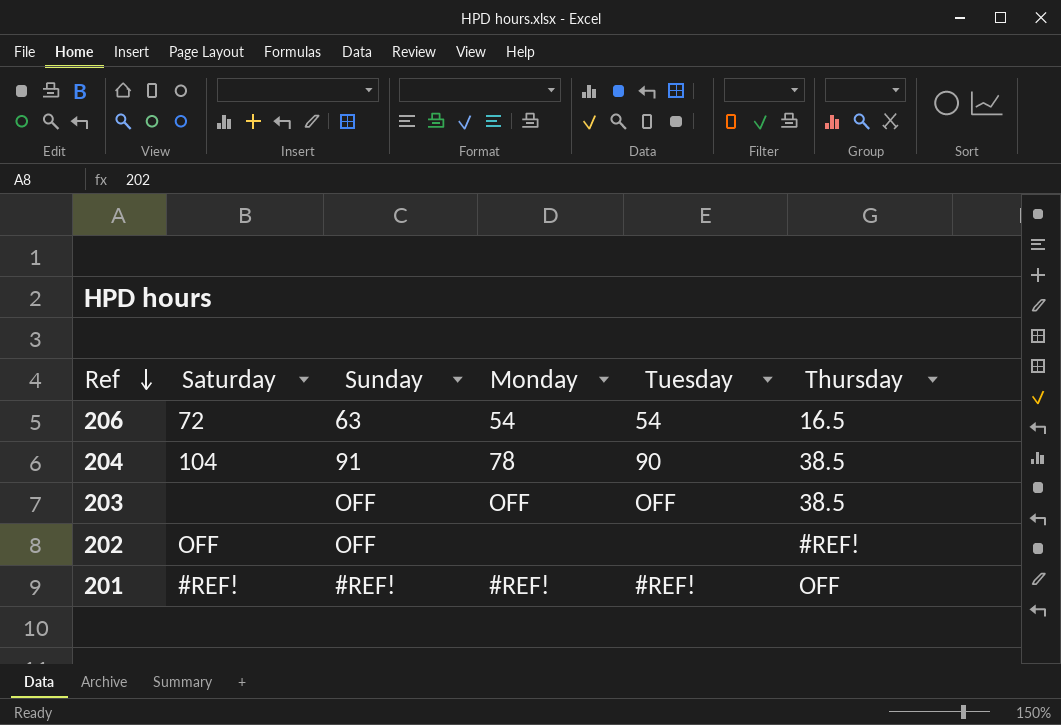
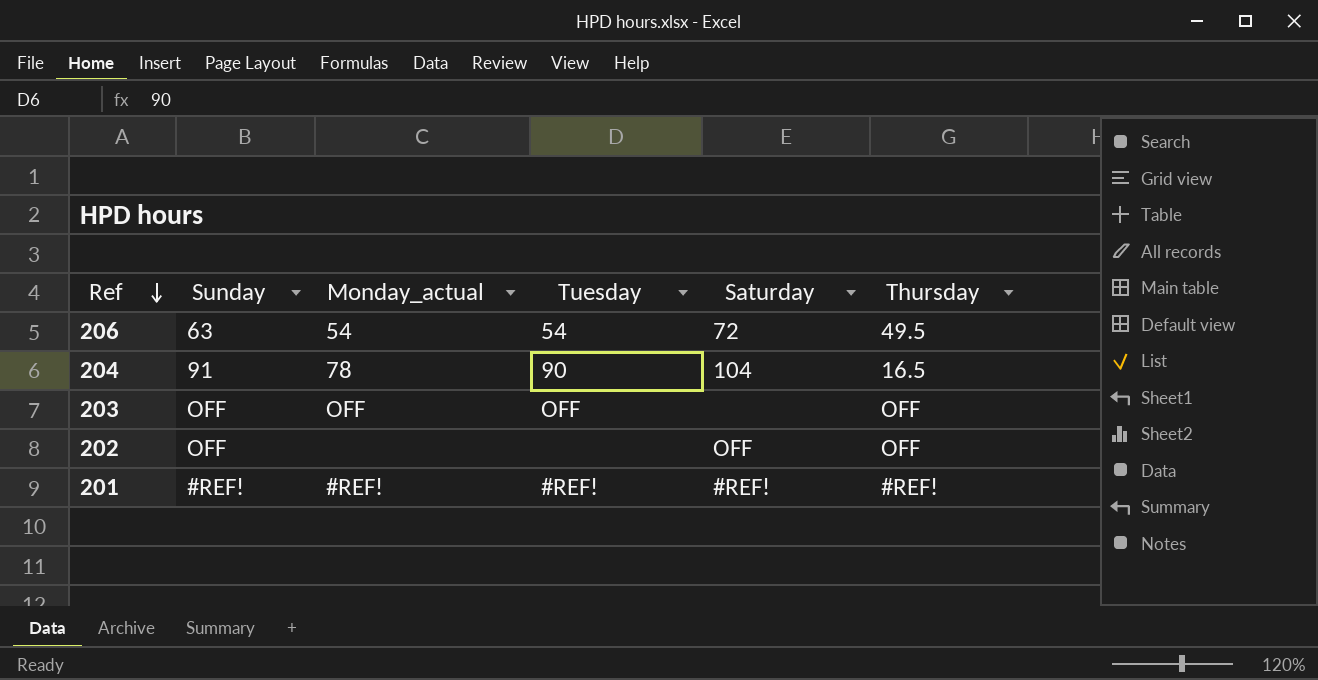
column name: Monday -> Monday_actual
column Saturday | position: 2 -> 5
206 | Thursday: 16.5 -> 49.5
204 | Thursday: 38.5 -> 16.5
203 | Thursday: 38.5 -> OFF
202 | Thursday: #REF! -> OFF
201 | Thursday: OFF -> #REF!

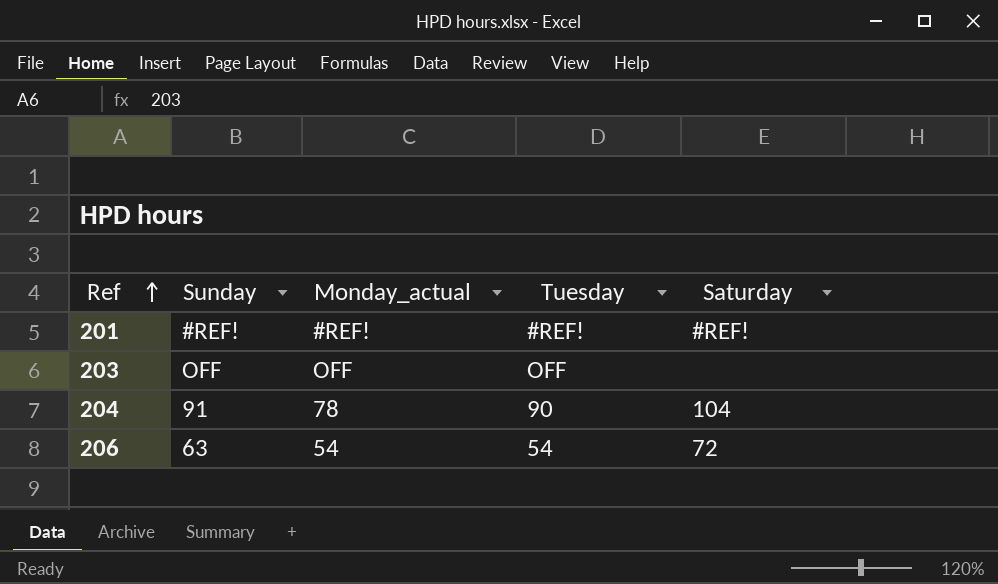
row order: Ref descending -> Ref ascending
column Thursday | position: 6 -> none
row 202: OFF | none | none | OFF | OFF -> none

